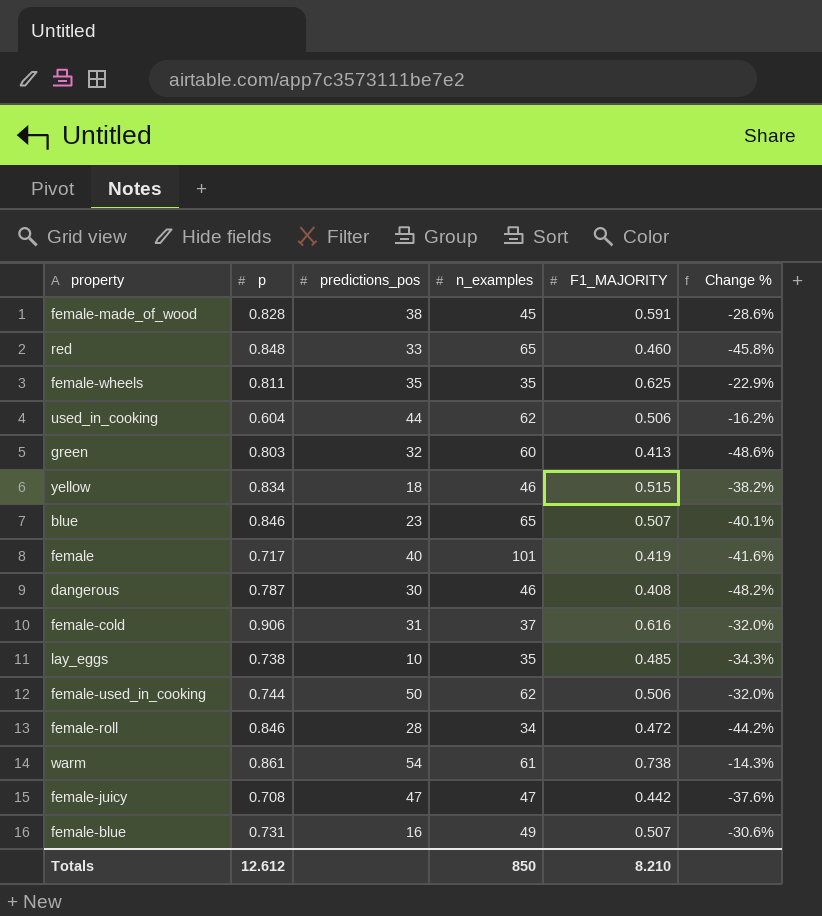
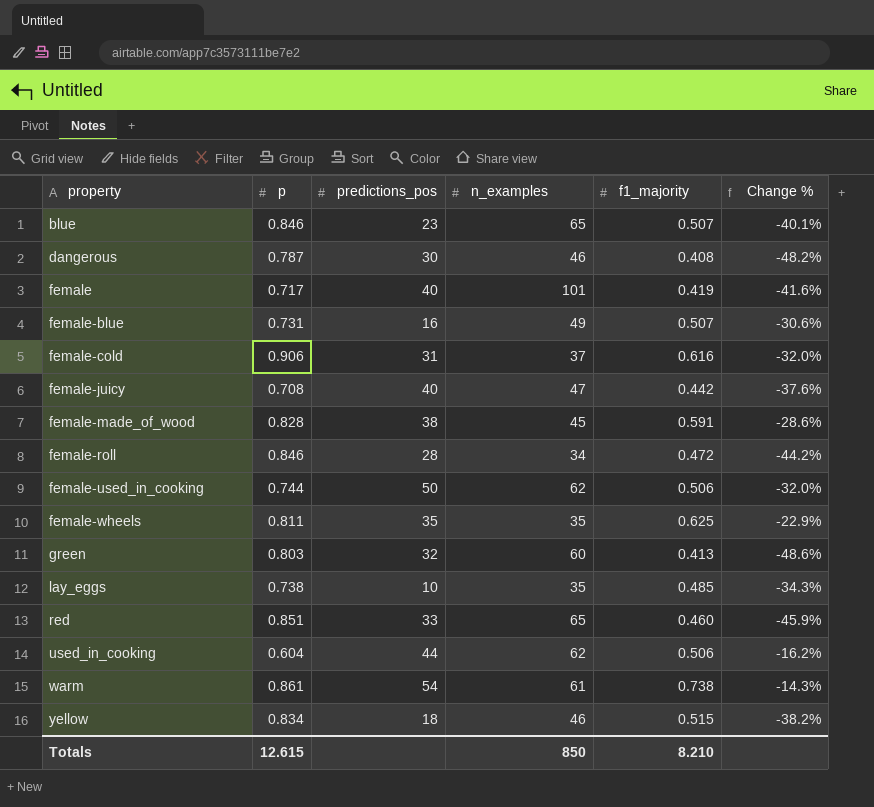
row order: none -> property ascending
column name: F1_MAJORITY -> f1_majority
female-juicy | predictions_pos: 47 -> 40
red | p: 0.848 -> 0.851
red | Change %: -45.8% -> -45.9%
Totals | p: 12.612 -> 12.615

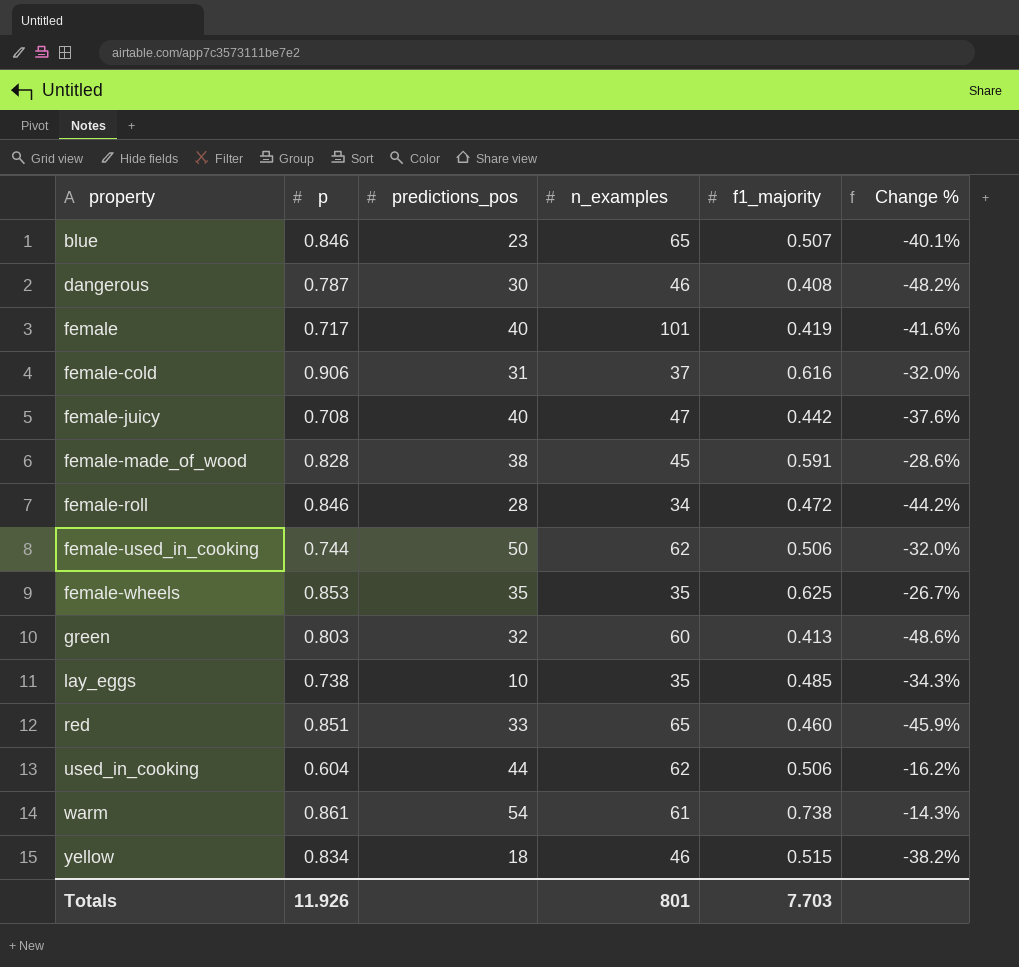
row female-blue: 0.731 | 16 | 49 | 0.507 | -30.6% -> none
female-wheels | p: 0.811 -> 0.853
female-wheels | Change %: -22.9% -> -26.7%
Totals | p: 12.615 -> 11.926
Totals | n_examples: 850 -> 801
Totals | f1_majority: 8.210 -> 7.703

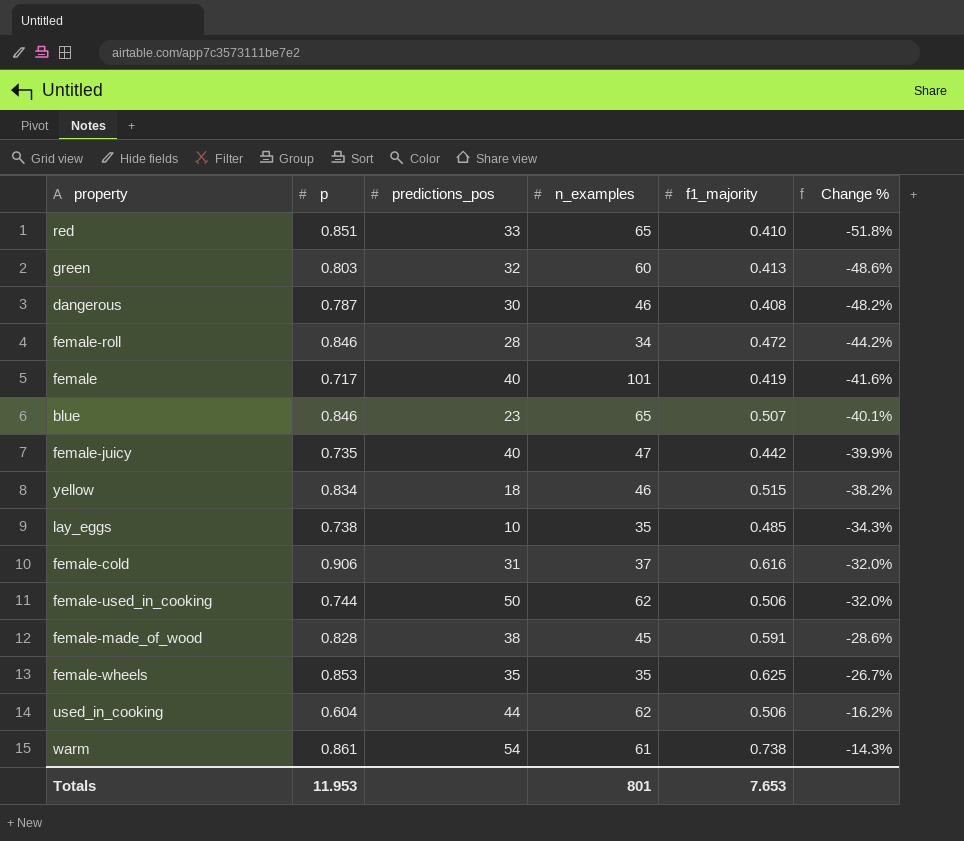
row order: property ascending -> Change % ascending
red | f1_majority: 0.460 -> 0.410
red | Change %: -45.9% -> -51.8%
female-juicy | p: 0.708 -> 0.735
female-juicy | Change %: -37.6% -> -39.9%
Totals | p: 11.926 -> 11.953
Totals | f1_majority: 7.703 -> 7.653

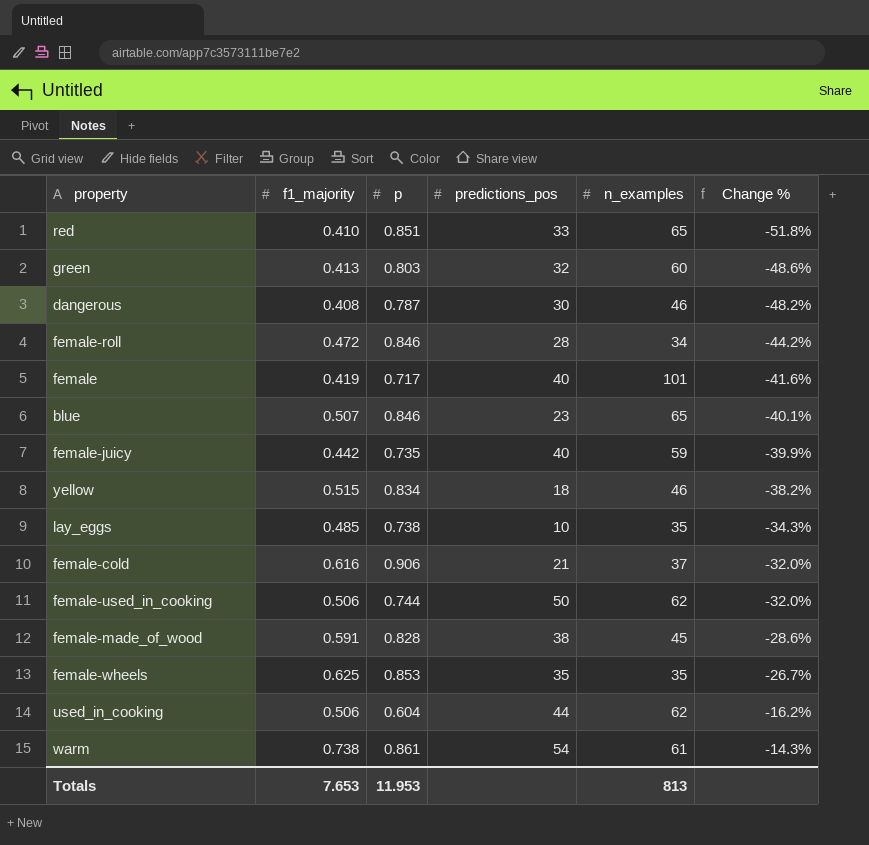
column f1_majority | position: 5 -> 2
female-juicy | n_examples: 47 -> 59
female-cold | predictions_pos: 31 -> 21
Totals | n_examples: 801 -> 813

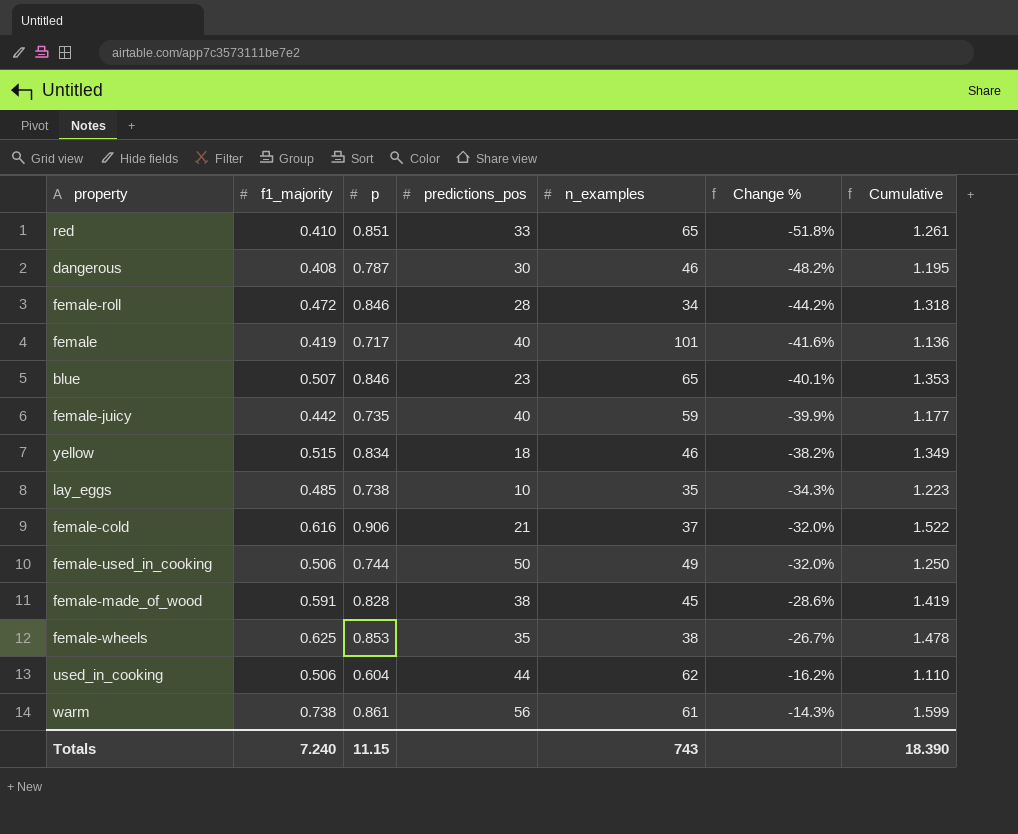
column Cumulative | formula: none -> [f1_majority] + [p]
row green: 0.413 | 0.803 | 32 | 60 | -48.6% -> none
female-used_in_cooking | n_examples: 62 -> 49
female-wheels | n_examples: 35 -> 38
warm | predictions_pos: 54 -> 56
Totals | f1_majority: 7.653 -> 7.240
Totals | p: 11.953 -> 11.15
Totals | n_examples: 813 -> 743

